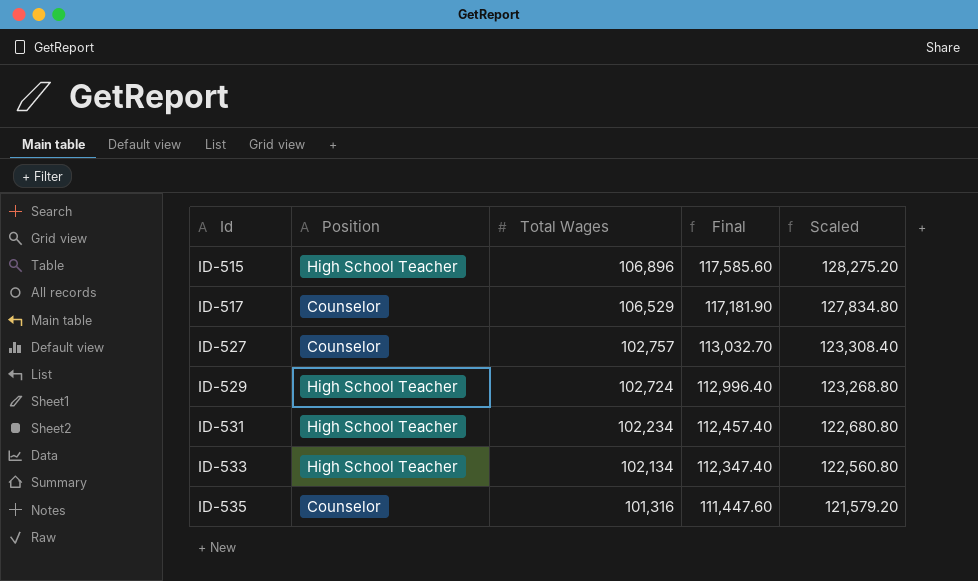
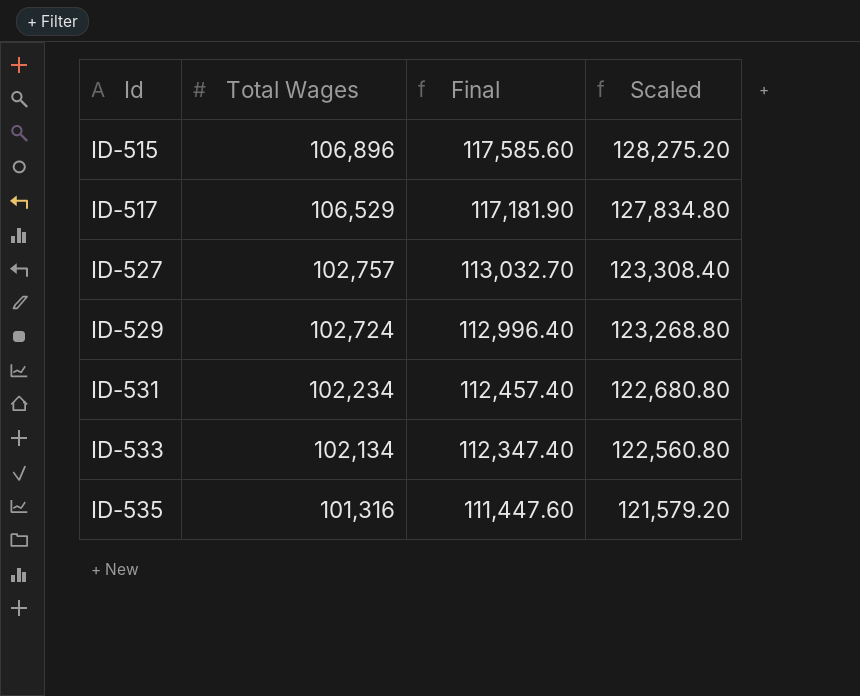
column Position | position: 2 -> none

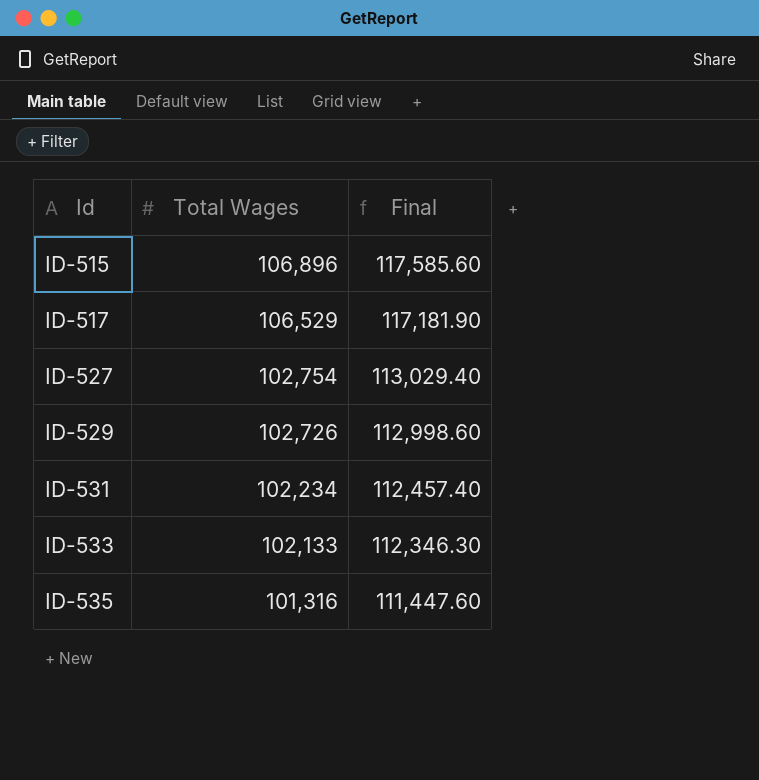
column Scaled | formula: [Total Wages] * 1.2 -> none
ID-527 | Total Wages: 102,757 -> 102,754
ID-527 | Final: 113,032.70 -> 113,029.40
ID-529 | Total Wages: 102,724 -> 102,726
ID-529 | Final: 112,996.40 -> 112,998.60
ID-533 | Total Wages: 102,134 -> 102,133
ID-533 | Final: 112,347.40 -> 112,346.30

